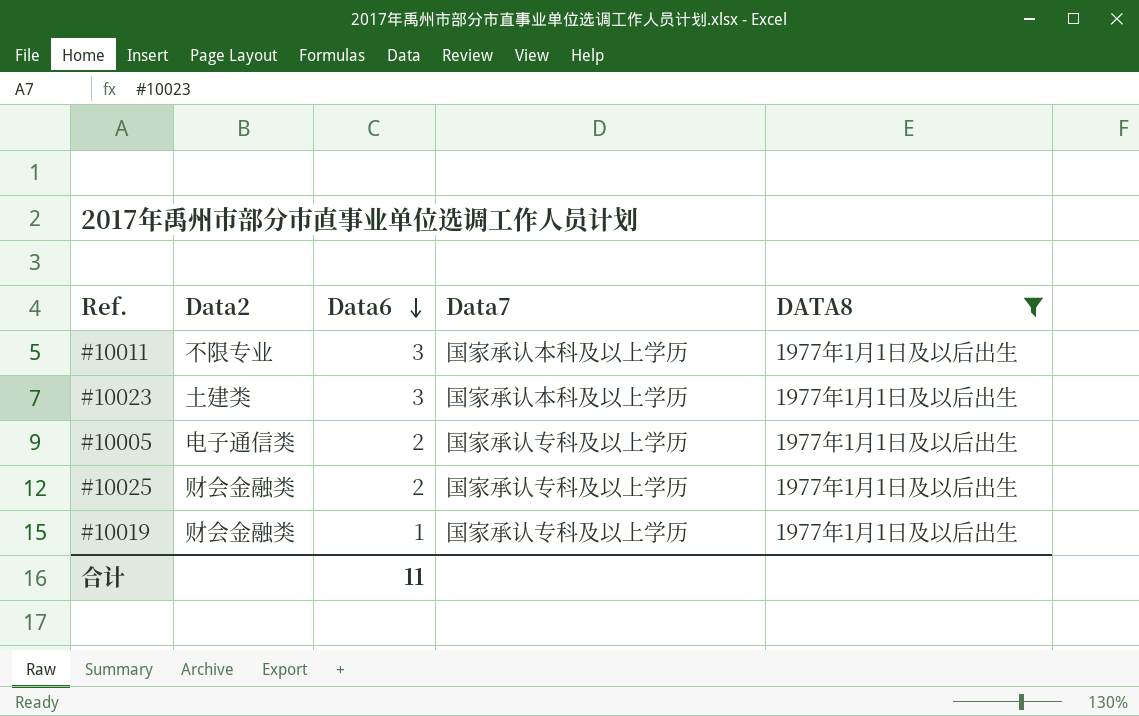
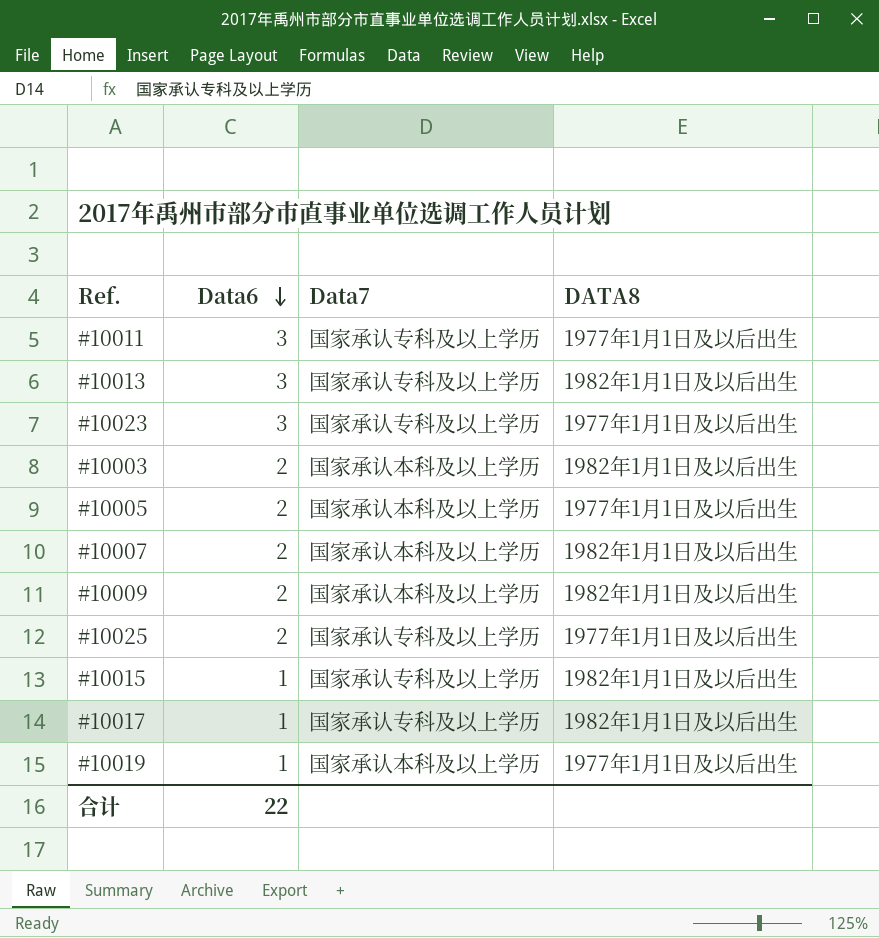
filter: DATA8 = 1977年1月1日及以后出生 -> none
column Data2 | position: 2 -> none
#10011 | Data7: 国家承认本科及以上学历 -> 国家承认专科及以上学历
#10023 | Data7: 国家承认本科及以上学历 -> 国家承认专科及以上学历
#10005 | Data7: 国家承认专科及以上学历 -> 国家承认本科及以上学历
#10019 | Data7: 国家承认专科及以上学历 -> 国家承认本科及以上学历
合计 | Data6: 11 -> 22

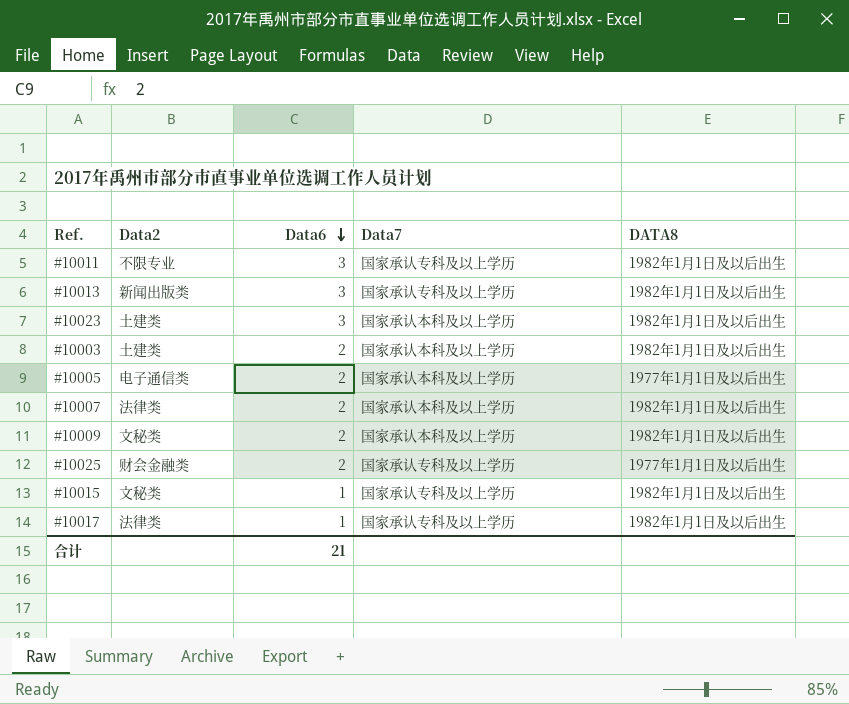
column Data2 | position: none -> 2
row #10019: 1 | 国家承认本科及以上学历 | 1977年1月1日及以后出生 -> none
#10011 | DATA8: 1977年1月1日及以后出生 -> 1982年1月1日及以后出生
#10023 | Data7: 国家承认专科及以上学历 -> 国家承认本科及以上学历
#10023 | DATA8: 1977年1月1日及以后出生 -> 1982年1月1日及以后出生
合计 | Data6: 22 -> 21

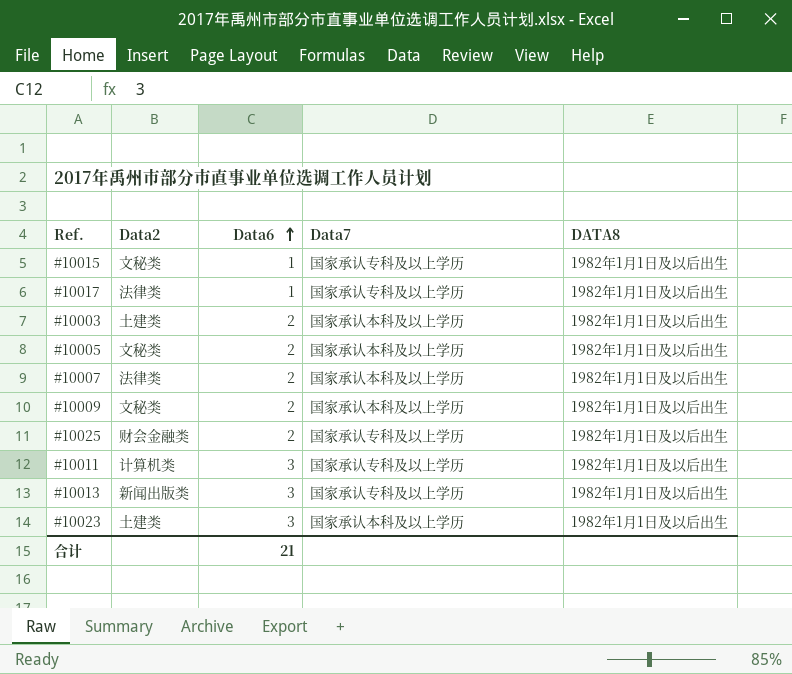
row order: Data6 descending -> Data6 ascending
#10005 | Data2: 电子通信类 -> 文秘类
#10005 | DATA8: 1977年1月1日及以后出生 -> 1982年1月1日及以后出生
#10025 | DATA8: 1977年1月1日及以后出生 -> 1982年1月1日及以后出生
#10011 | Data2: 不限专业 -> 计算机类

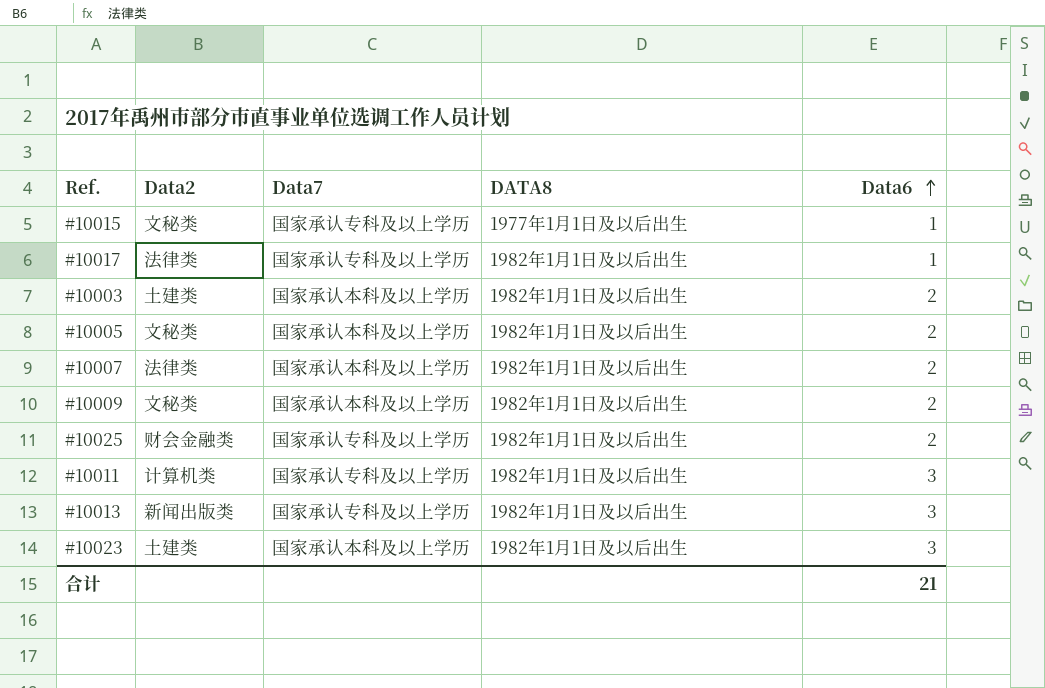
column Data6 | position: 3 -> 5
#10015 | DATA8: 1982年1月1日及以后出生 -> 1977年1月1日及以后出生

